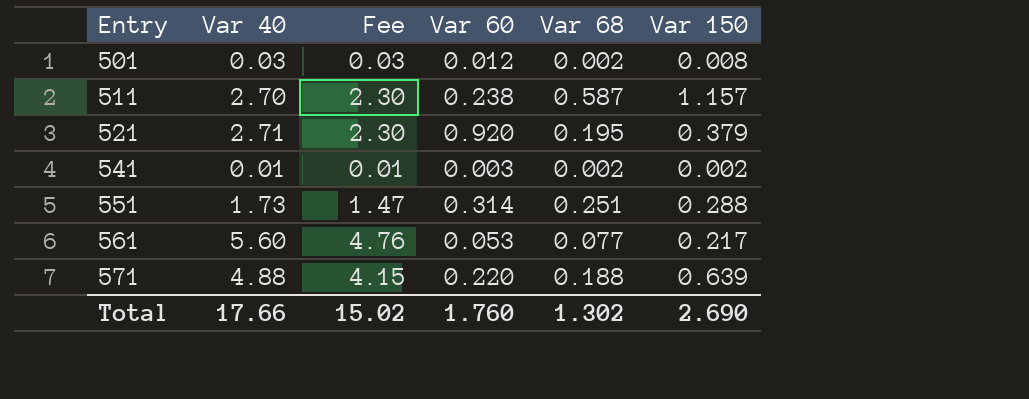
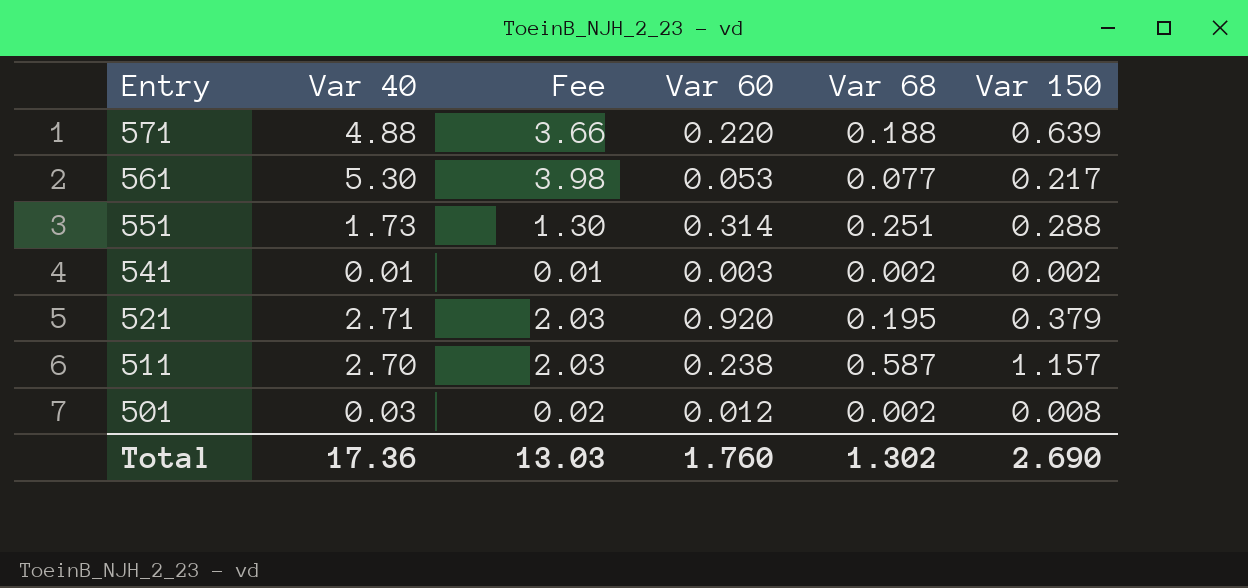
row order: Entry ascending -> Entry descending
column Fee | formula: [Var 40] * 0.85 -> [Var 40] * 0.75
561 | Var 40: 5.60 -> 5.30
Total | Var 40: 17.66 -> 17.36
Total | Fee: 15.02 -> 13.03

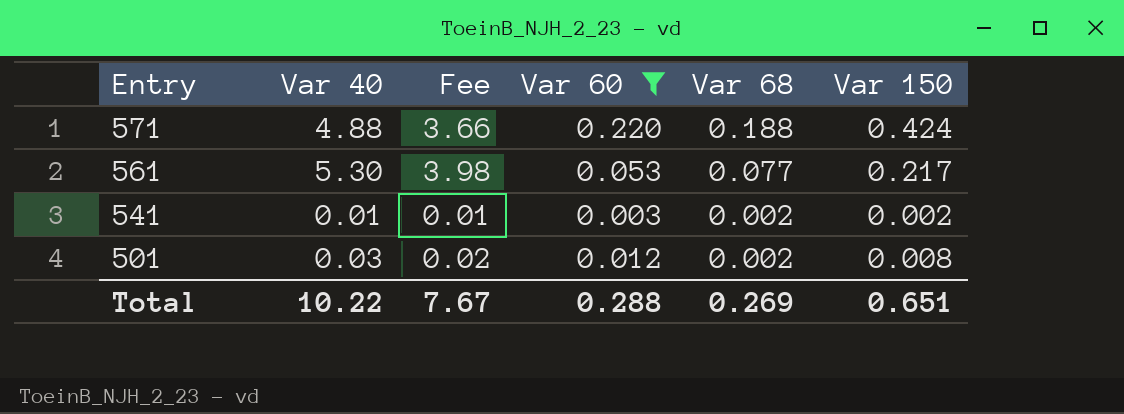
filter: none -> Var 60 <= 0.220
571 | Var 150: 0.639 -> 0.424
Total | Var 40: 17.36 -> 10.22
Total | Fee: 13.03 -> 7.67
Total | Var 60: 1.760 -> 0.288
Total | Var 68: 1.302 -> 0.269
Total | Var 150: 2.690 -> 0.651

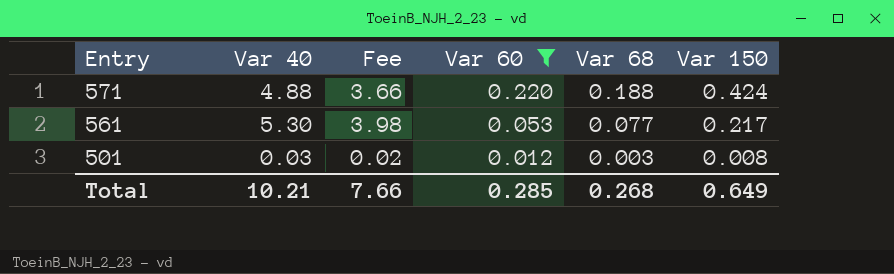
row 541: 0.01 | 0.01 | 0.003 | 0.002 | 0.002 -> none
501 | Var 68: 0.002 -> 0.003
Total | Var 40: 10.22 -> 10.21
Total | Fee: 7.67 -> 7.66
Total | Var 60: 0.288 -> 0.285
Total | Var 68: 0.269 -> 0.268
Total | Var 150: 0.651 -> 0.649

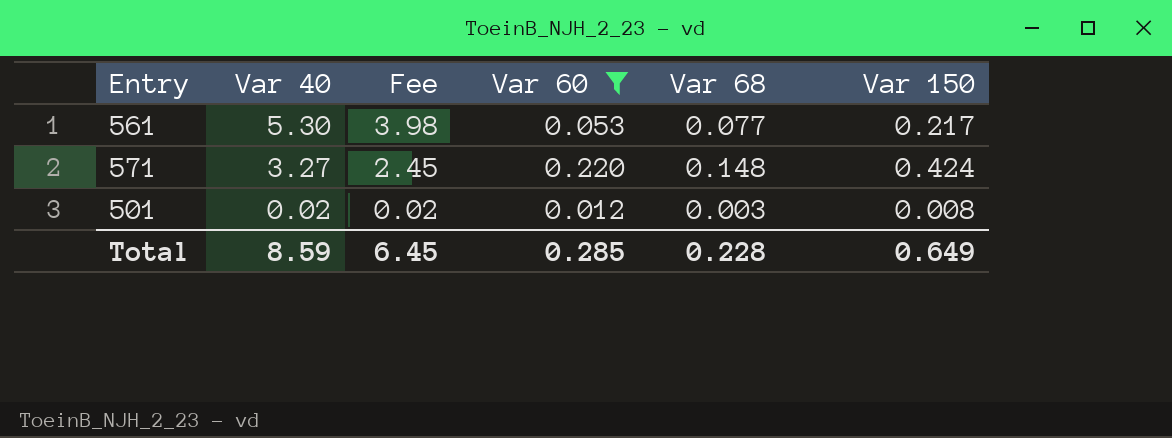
row order: Entry descending -> Var 40 descending
571 | Var 40: 4.88 -> 3.27
571 | Fee: 3.66 -> 2.45
571 | Var 68: 0.188 -> 0.148
501 | Var 40: 0.03 -> 0.02
Total | Var 40: 10.21 -> 8.59
Total | Fee: 7.66 -> 6.45
Total | Var 68: 0.268 -> 0.228

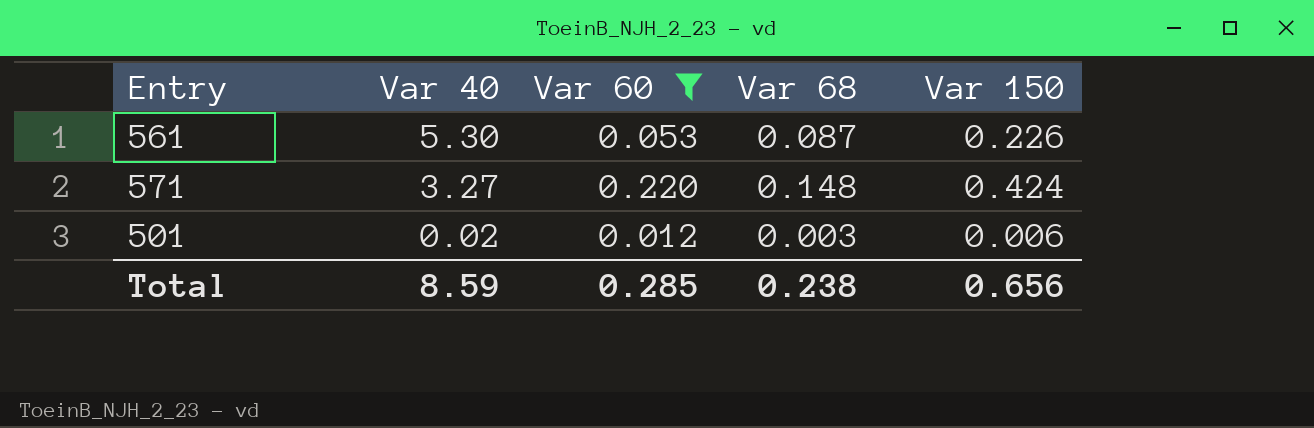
column Fee | formula: [Var 40] * 0.75 -> none
561 | Var 68: 0.077 -> 0.087
561 | Var 150: 0.217 -> 0.226
501 | Var 150: 0.008 -> 0.006
Total | Var 68: 0.228 -> 0.238
Total | Var 150: 0.649 -> 0.656

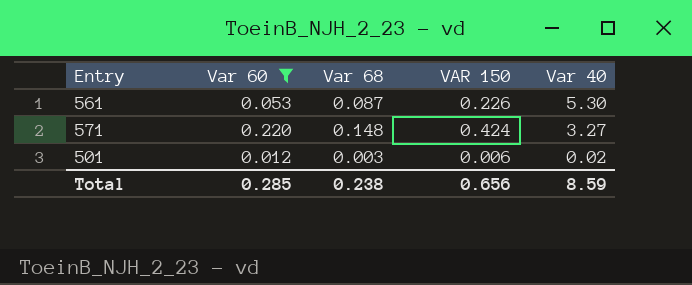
column name: Var 150 -> VAR 150
column Var 40 | position: 2 -> 5

